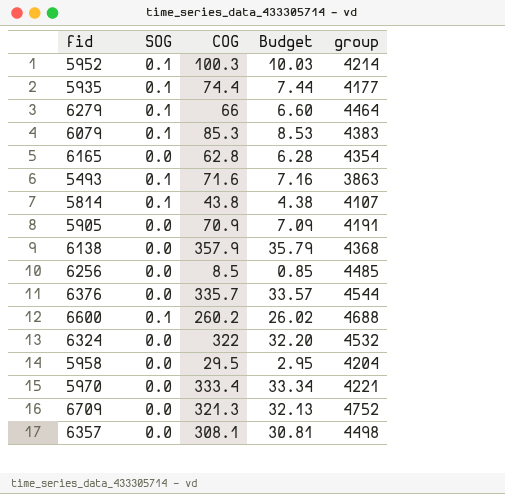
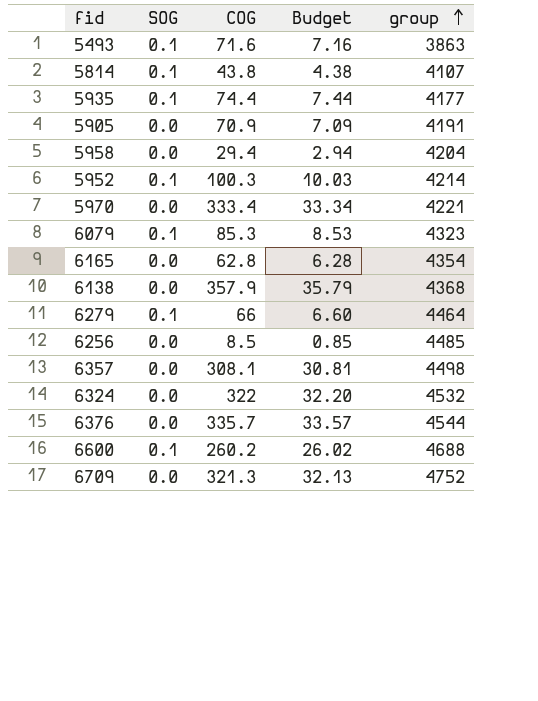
row order: none -> group ascending
5958 | COG: 29.5 -> 29.4
5958 | Budget: 2.95 -> 2.94
6079 | group: 4383 -> 4323

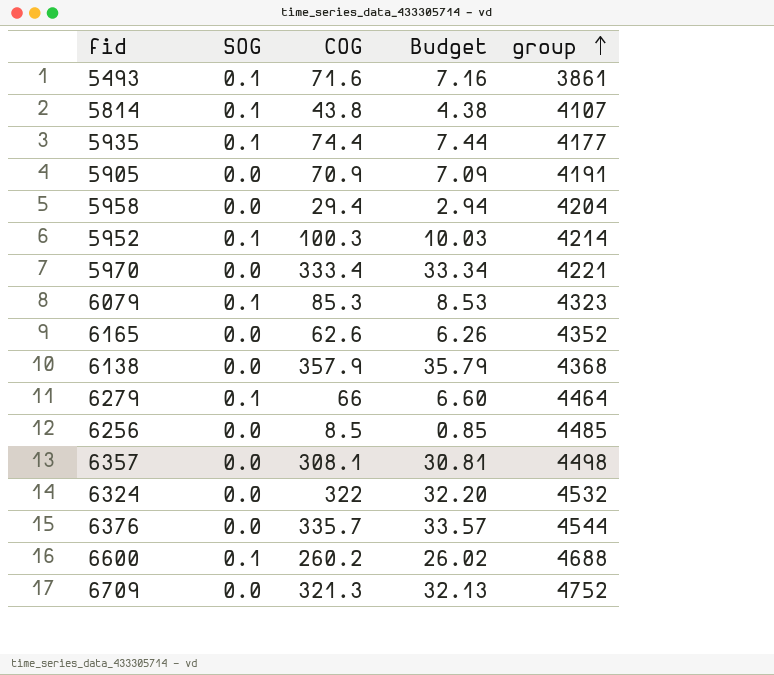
5493 | group: 3863 -> 3861
6165 | COG: 62.8 -> 62.6
6165 | Budget: 6.28 -> 6.26
6165 | group: 4354 -> 4352

